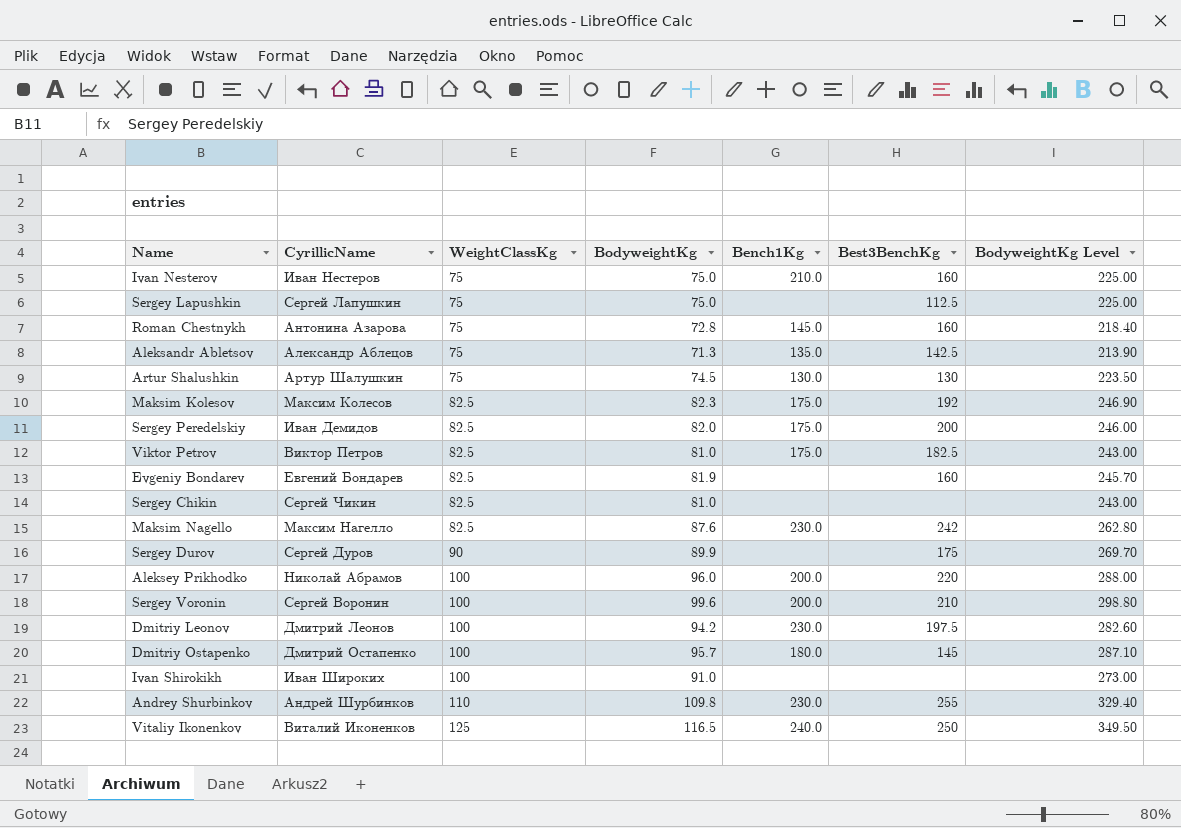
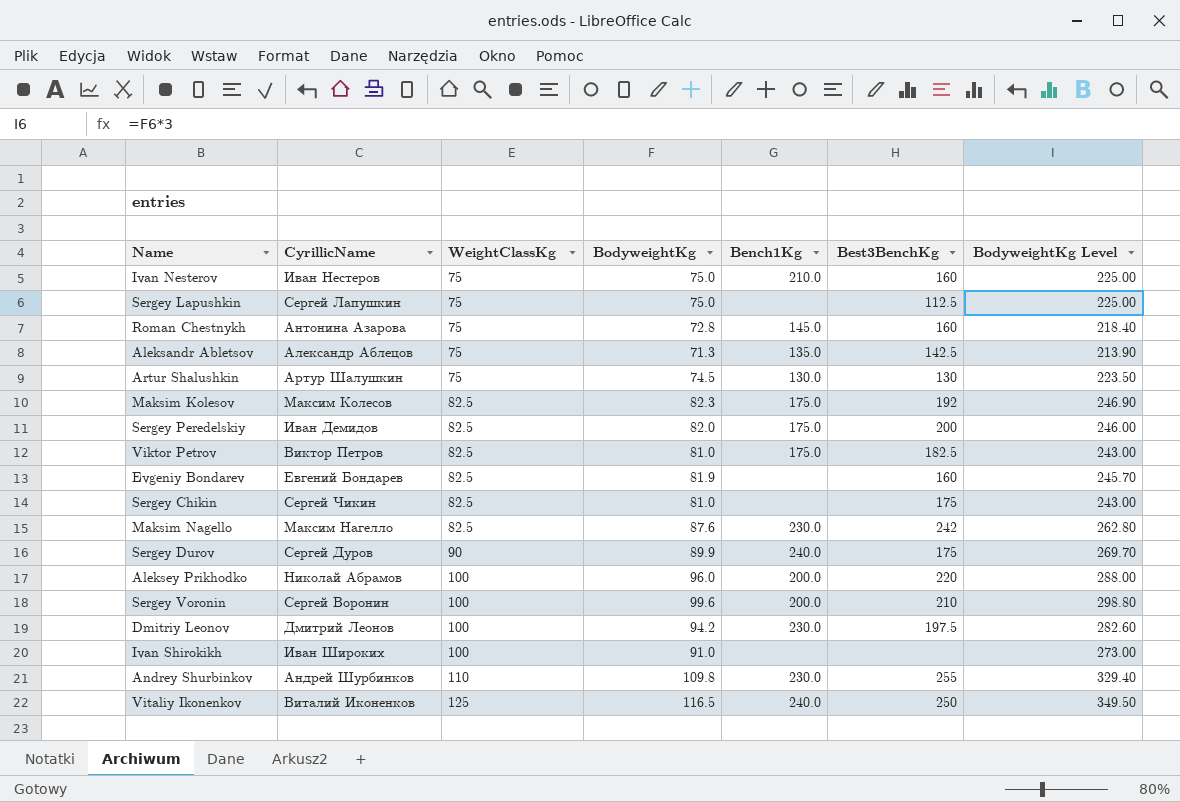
row Dmitriy Ostapenko: Дмитрий Остапенко | 100 | 95.7 | 180.0 | 145 | 287.10 -> none
Sergey Chikin | Best3BenchKg: none -> 175
Sergey Durov | Bench1Kg: none -> 240.0

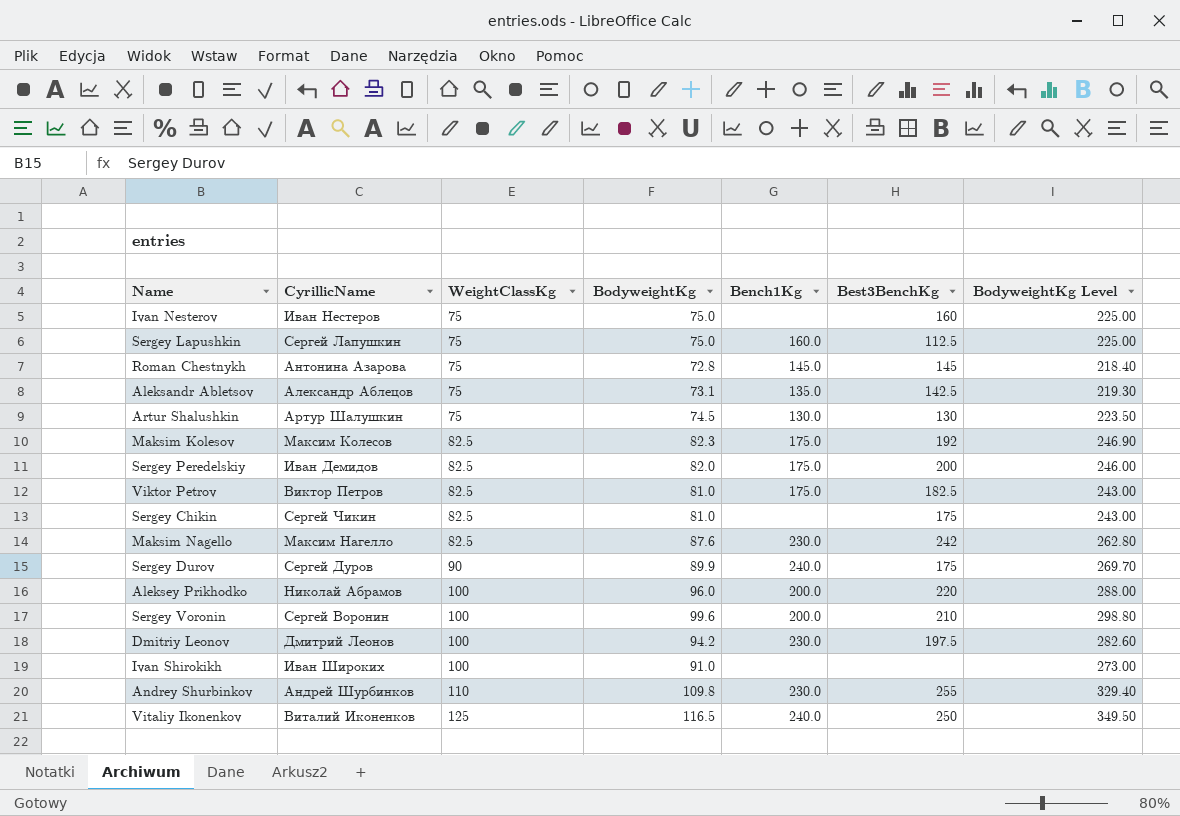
row Evgeniy Bondarev: Евгений Бондарев | 82.5 | 81.9 | none | 160 | 245.70 -> none
Ivan Nesterov | Bench1Kg: 210.0 -> none
Sergey Lapushkin | Bench1Kg: none -> 160.0
Roman Chestnykh | Best3BenchKg: 160 -> 145
Aleksandr Abletsov | BodyweightKg: 71.3 -> 73.1
Aleksandr Abletsov | BodyweightKg Level: 213.90 -> 219.30

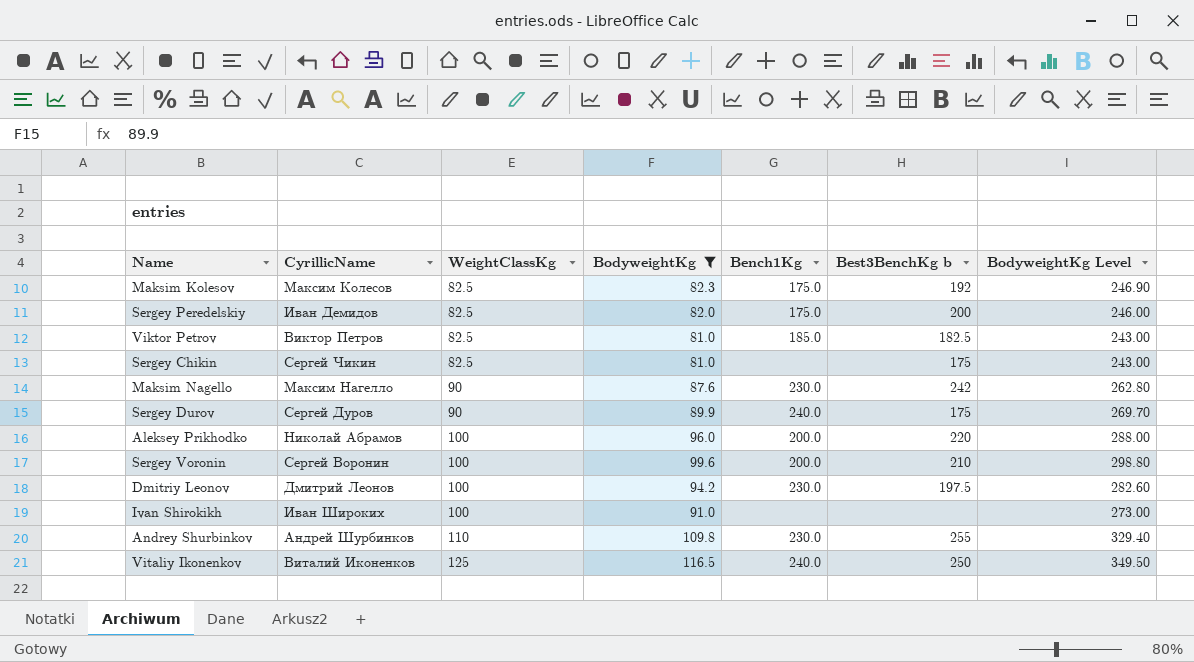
filter: none -> BodyweightKg >= 81.0
column name: Best3BenchKg -> Best3BenchKg b
Viktor Petrov | Bench1Kg: 175.0 -> 185.0
Maksim Nagello | WeightClassKg: 82.5 -> 90

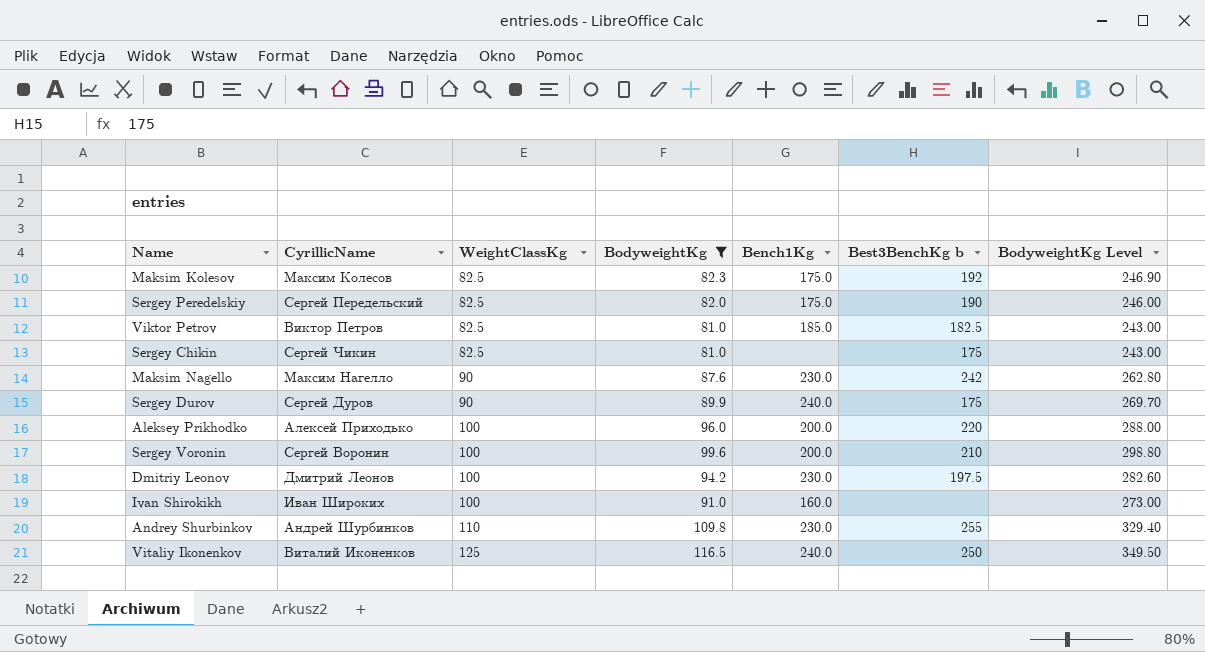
Sergey Peredelskiy | CyrillicName: Иван Демидов -> Сергей Передельский
Sergey Peredelskiy | Best3BenchKg b: 200 -> 190
Aleksey Prikhodko | CyrillicName: Николай Абрамов -> Алексей Приходько
Ivan Shirokikh | Bench1Kg: none -> 160.0

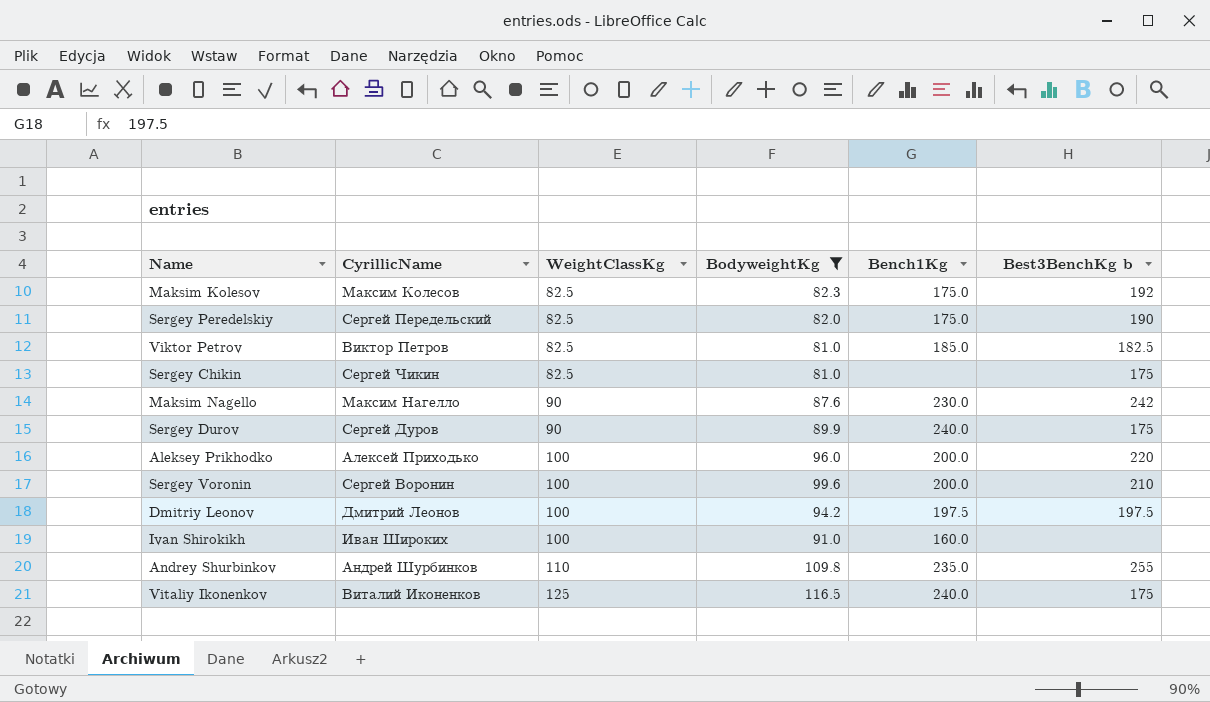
column BodyweightKg Level | formula: [BodyweightKg] * 3 -> none
Dmitriy Leonov | Bench1Kg: 230.0 -> 197.5
Andrey Shurbinkov | Bench1Kg: 230.0 -> 235.0
Vitaliy Ikonenkov | Best3BenchKg b: 250 -> 175

